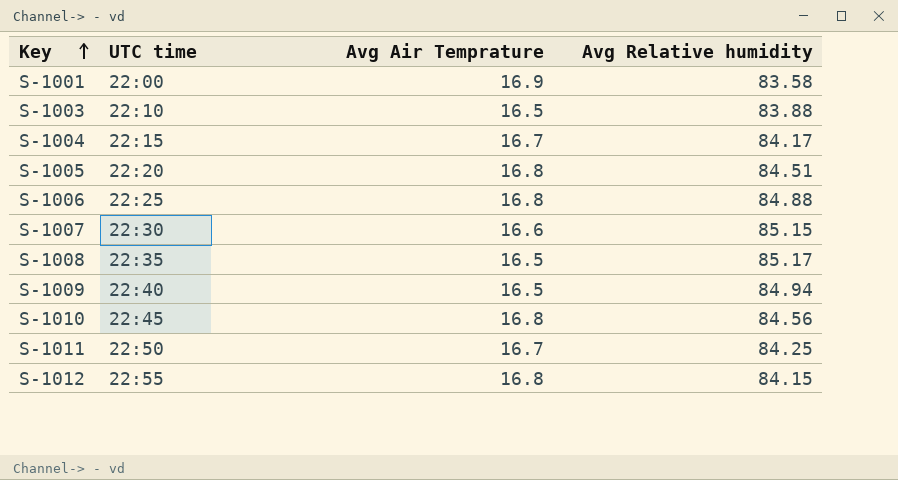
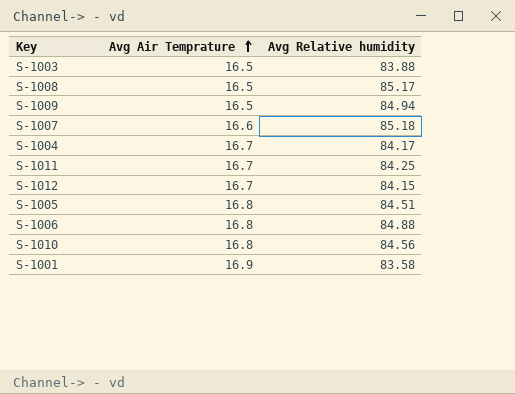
row order: Key ascending -> Avg Air Temprature ascending
column UTC time | position: 2 -> none
S-1007 | Avg Relative humidity: 85.15 -> 85.18
S-1012 | Avg Air Temprature: 16.8 -> 16.7

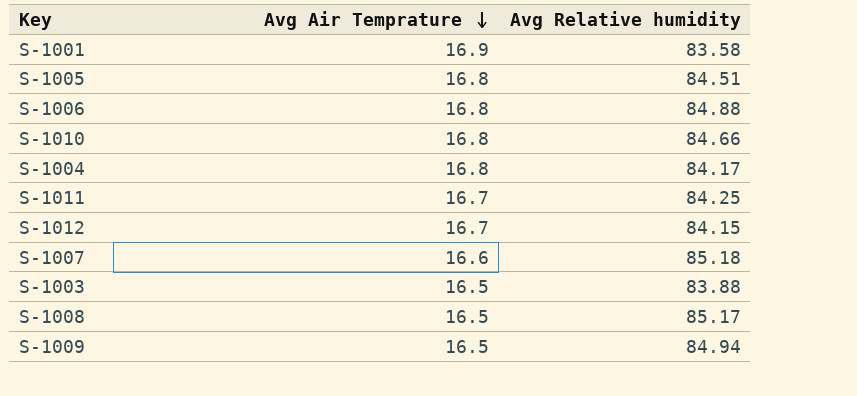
row order: Avg Air Temprature ascending -> Avg Air Temprature descending
S-1010 | Avg Relative humidity: 84.56 -> 84.66
S-1004 | Avg Air Temprature: 16.7 -> 16.8

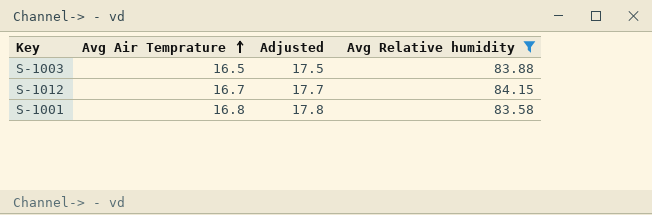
filter: none -> Avg Relative humidity <= 84.15
row order: Avg Air Temprature descending -> Avg Air Temprature ascending
column Adjusted | formula: none -> [Avg Air Temprature] + 1
S-1001 | Avg Air Temprature: 16.9 -> 16.8

